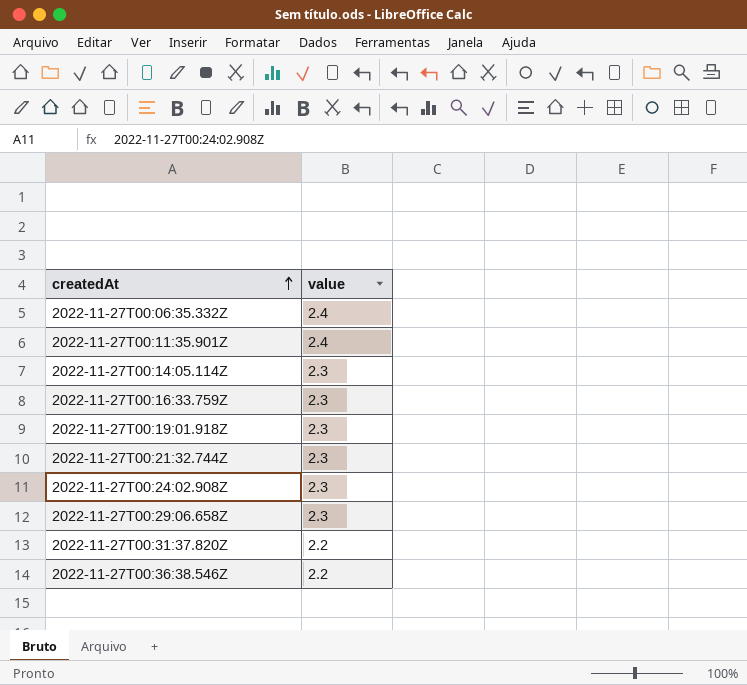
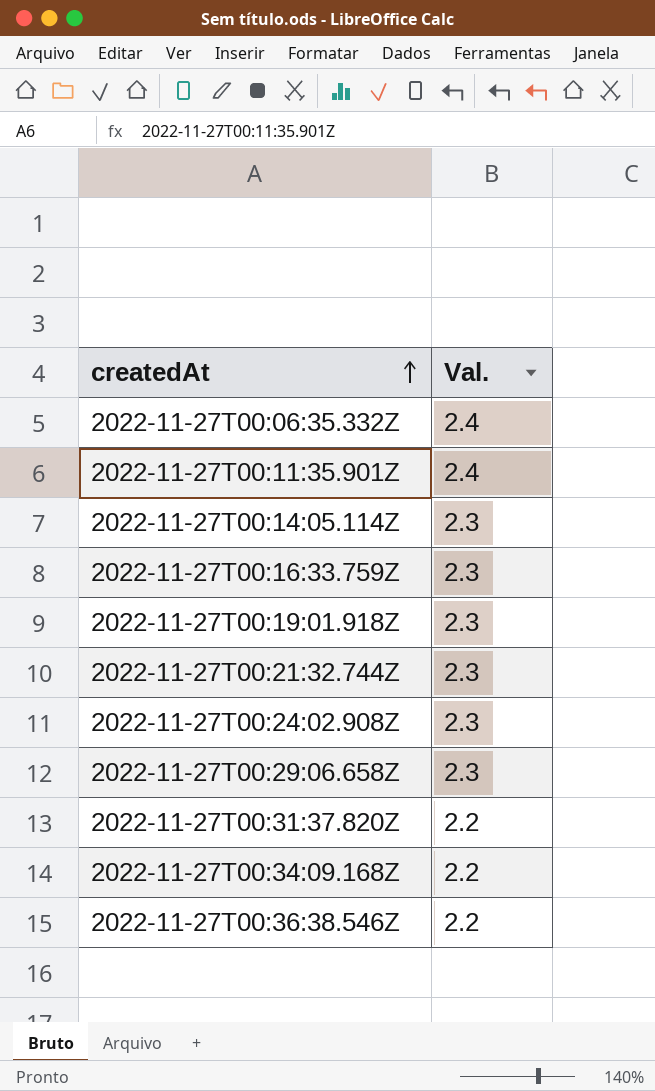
column name: value -> Val.
row 2022-11-27T00:34:09.168Z: none -> 2.2

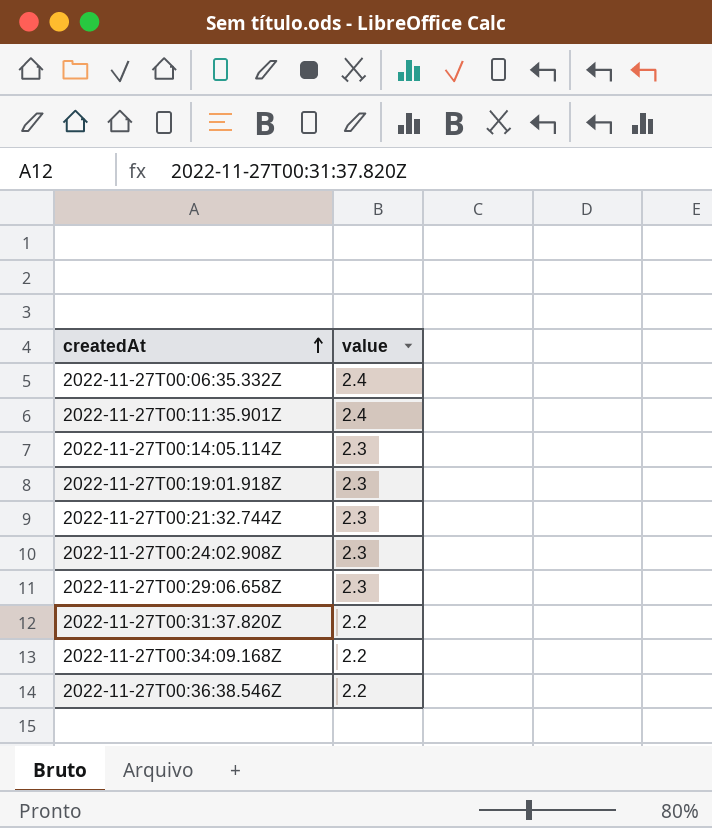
column name: Val. -> value
row 2022-11-27T00:16:33.759Z: 2.3 -> none

